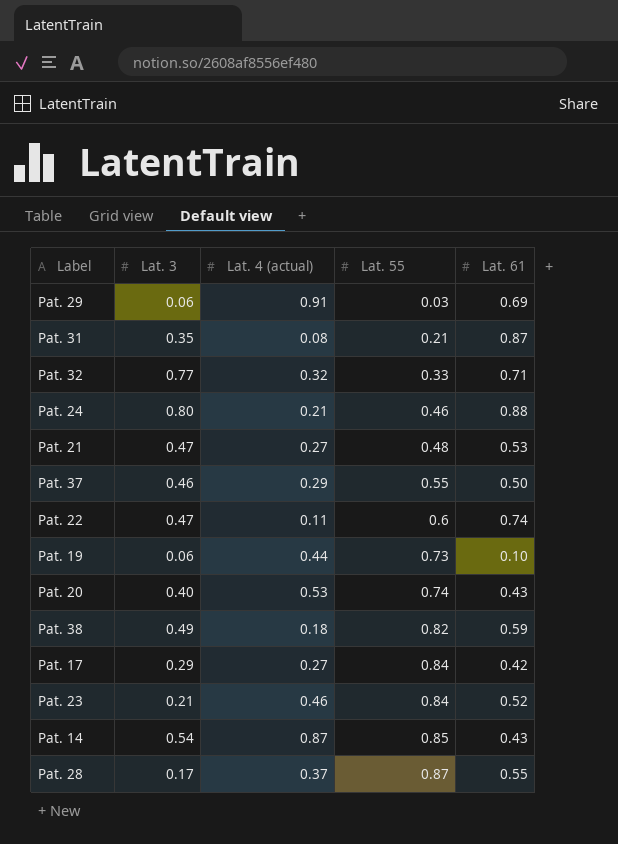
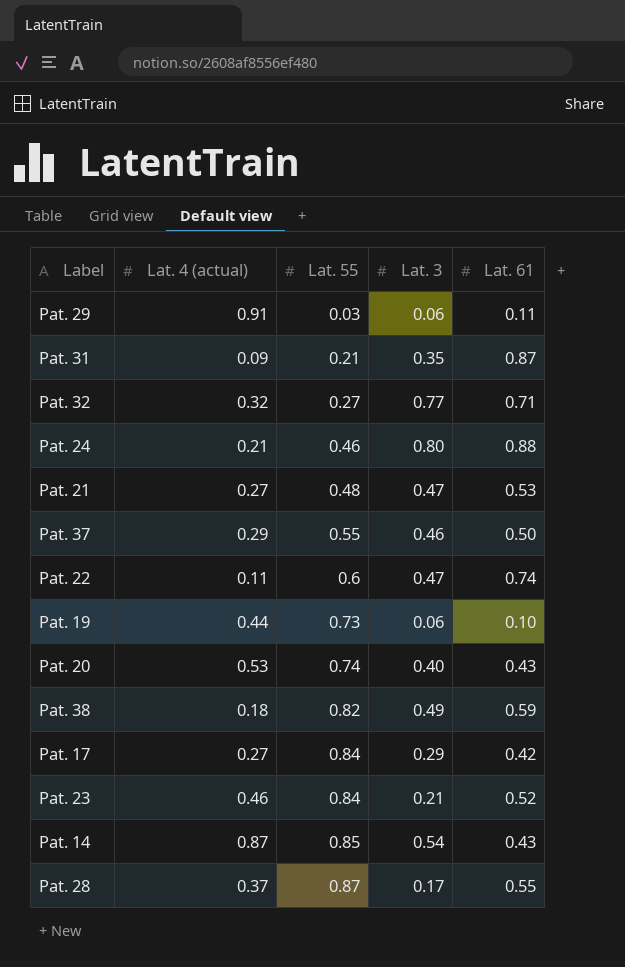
column Lat. 3 | position: 2 -> 4
Pat. 29 | Lat. 61: 0.69 -> 0.11
Pat. 31 | Lat. 4 (actual): 0.08 -> 0.09
Pat. 32 | Lat. 55: 0.33 -> 0.27

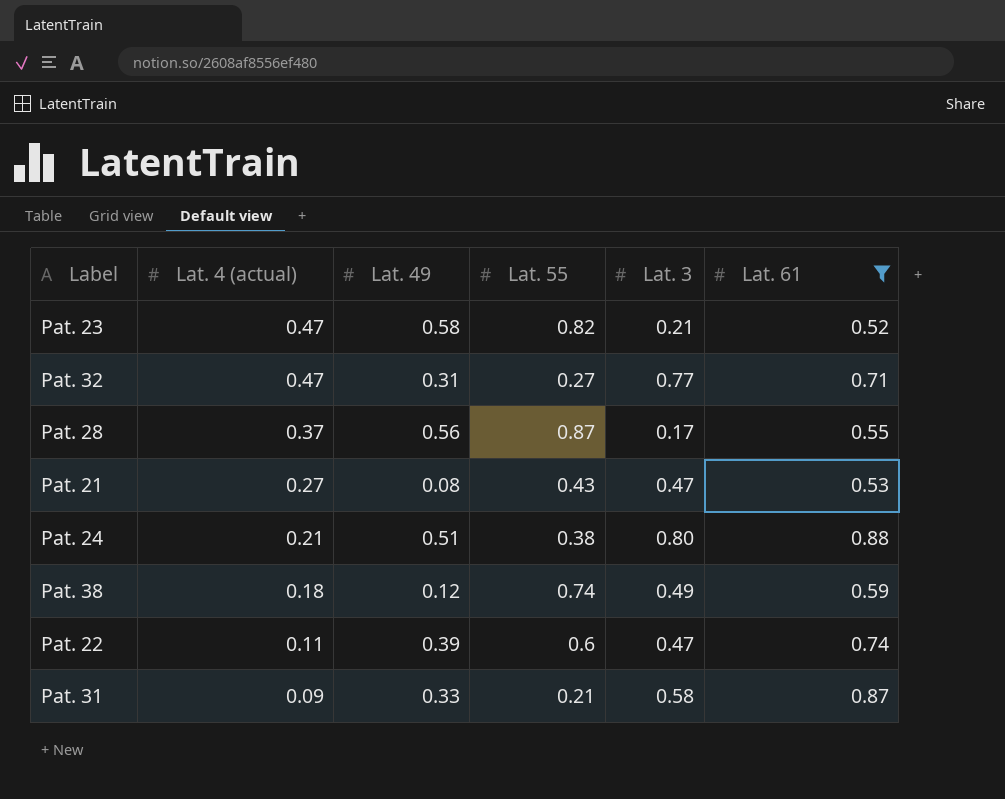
filter: none -> Lat. 61 >= 0.52
row order: Lat. 55 ascending -> Lat. 4 (actual) descending
column Lat. 49 | position: none -> 3
Pat. 23 | Lat. 4 (actual): 0.46 -> 0.47
Pat. 23 | Lat. 55: 0.84 -> 0.82
Pat. 32 | Lat. 4 (actual): 0.32 -> 0.47
Pat. 21 | Lat. 55: 0.48 -> 0.43
Pat. 24 | Lat. 55: 0.46 -> 0.38
Pat. 38 | Lat. 55: 0.82 -> 0.74
Pat. 31 | Lat. 3: 0.35 -> 0.58

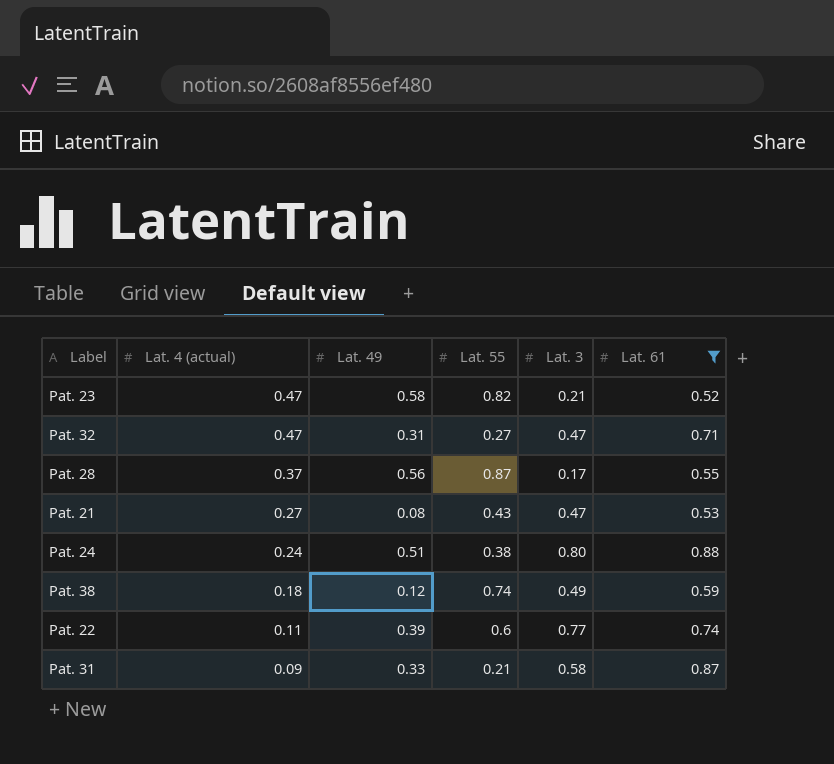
Pat. 32 | Lat. 3: 0.77 -> 0.47
Pat. 24 | Lat. 4 (actual): 0.21 -> 0.24
Pat. 22 | Lat. 3: 0.47 -> 0.77

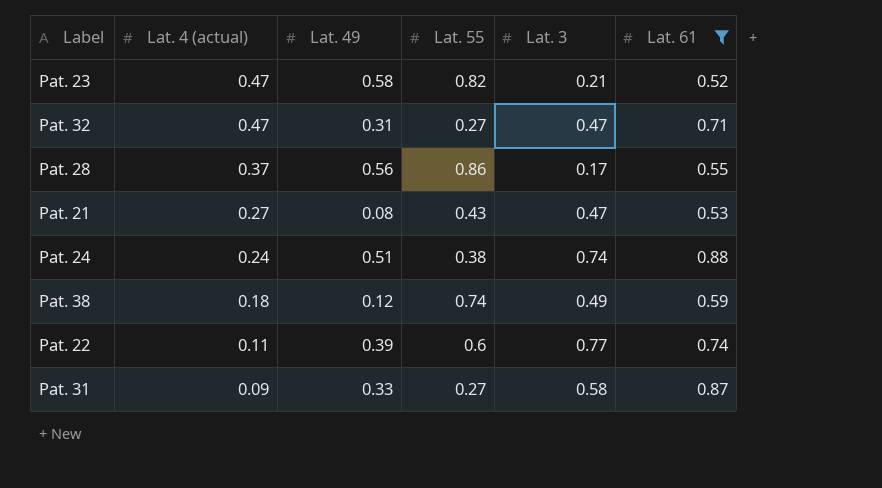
Pat. 28 | Lat. 55: 0.87 -> 0.86
Pat. 24 | Lat. 3: 0.80 -> 0.74
Pat. 31 | Lat. 55: 0.21 -> 0.27

